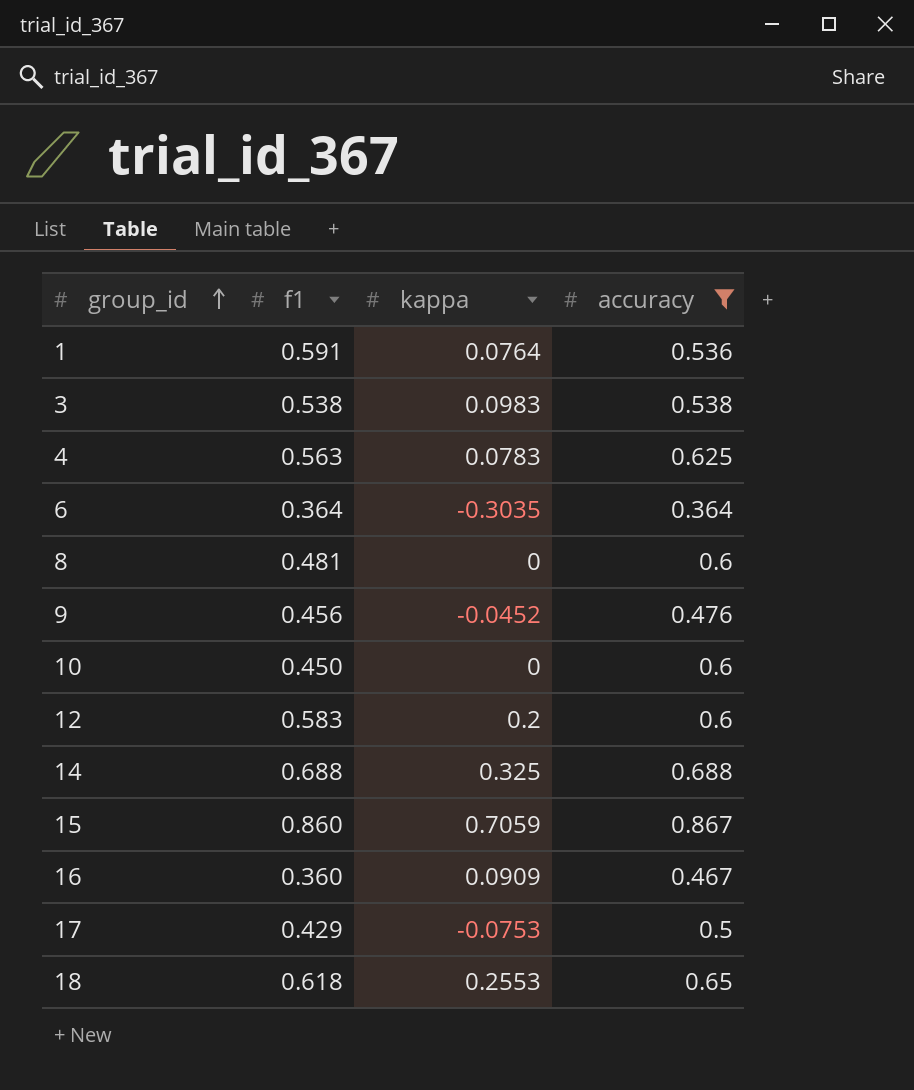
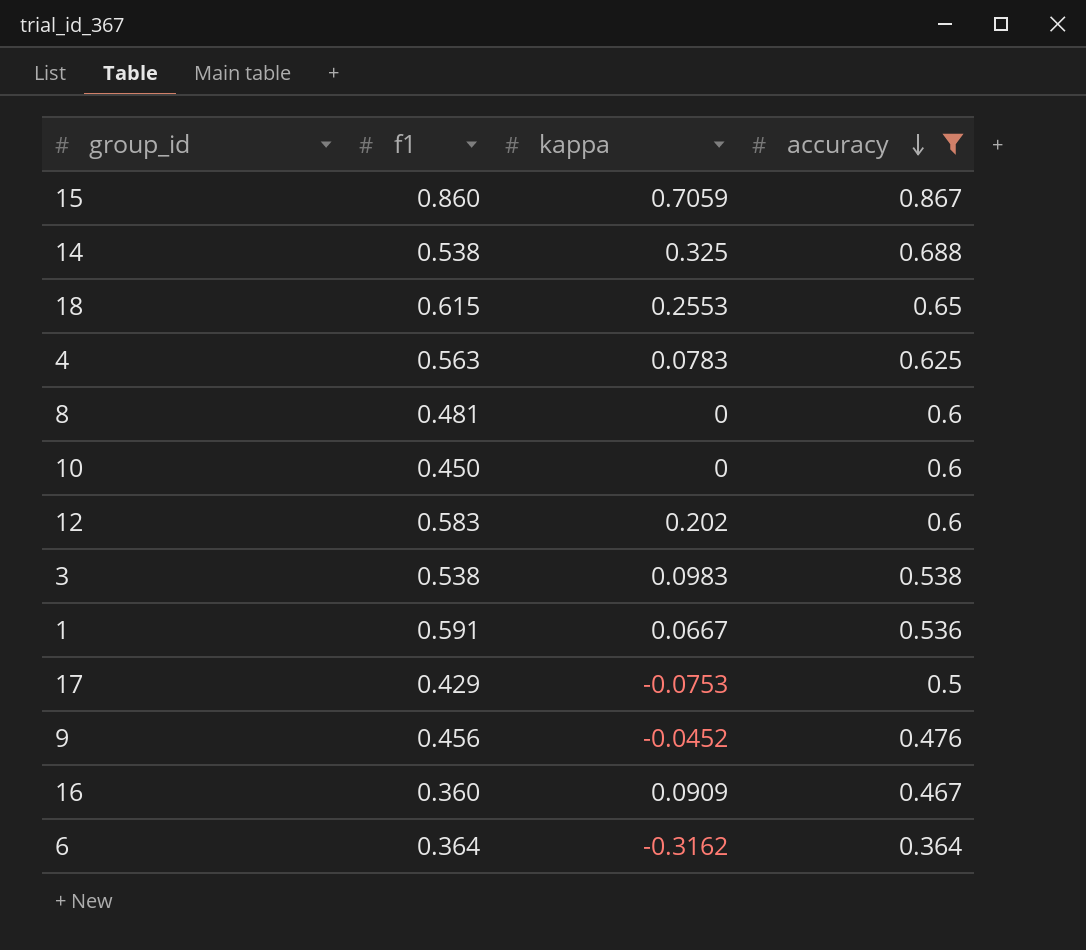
row order: group_id ascending -> accuracy descending
14 | f1: 0.688 -> 0.538
18 | f1: 0.618 -> 0.615
12 | kappa: 0.2 -> 0.202
1 | kappa: 0.0764 -> 0.0667
6 | kappa: -0.3035 -> -0.3162

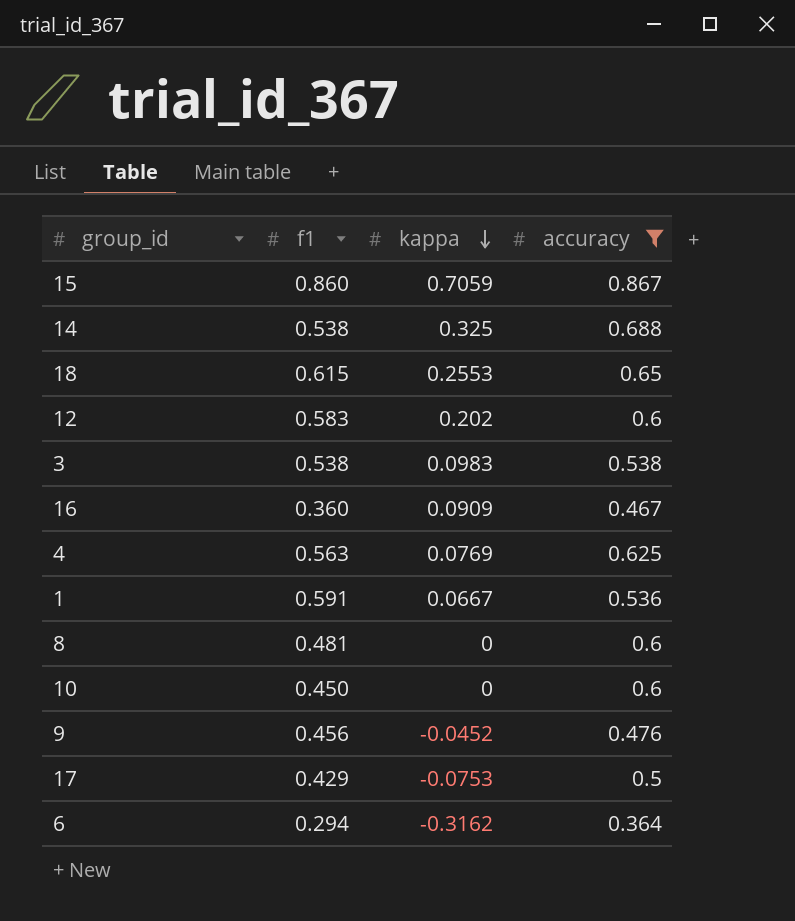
row order: accuracy descending -> kappa descending
4 | kappa: 0.0783 -> 0.0769
6 | f1: 0.364 -> 0.294

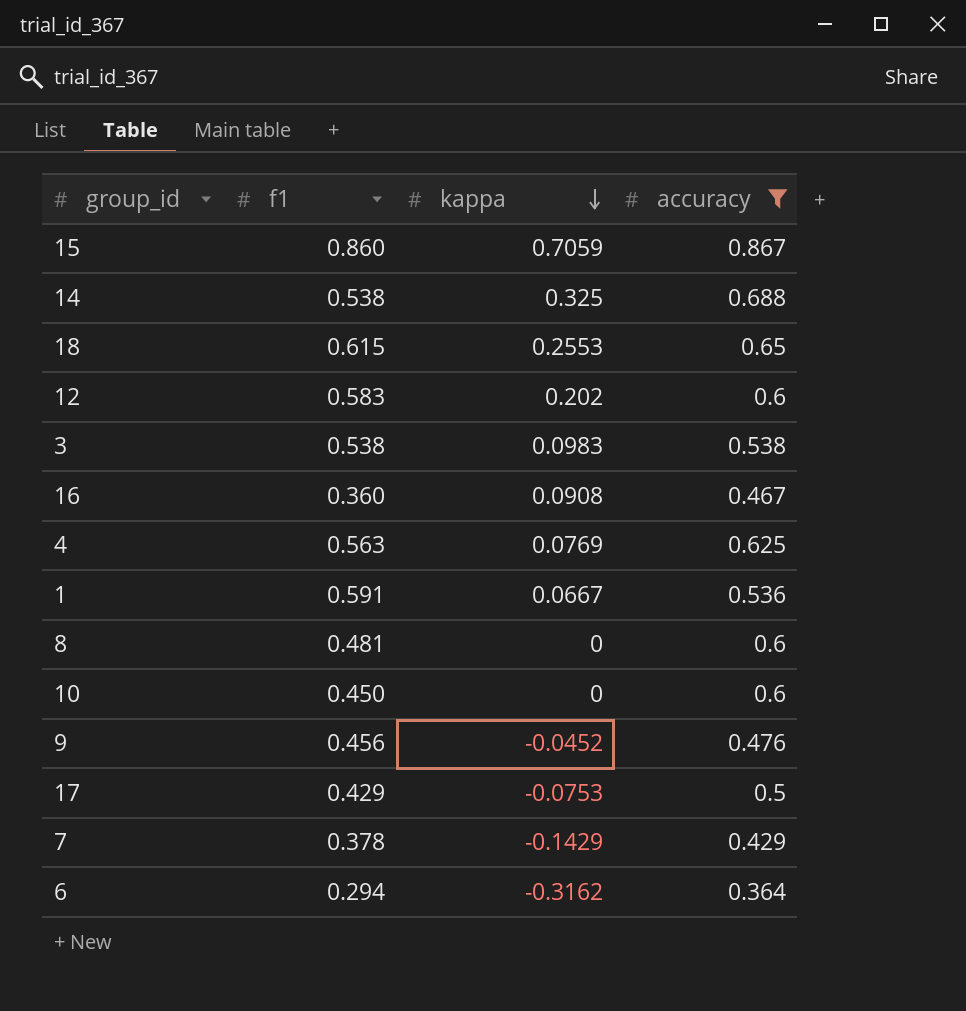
16 | kappa: 0.0909 -> 0.0908
row 7: none -> 0.378 | -0.1429 | 0.429

